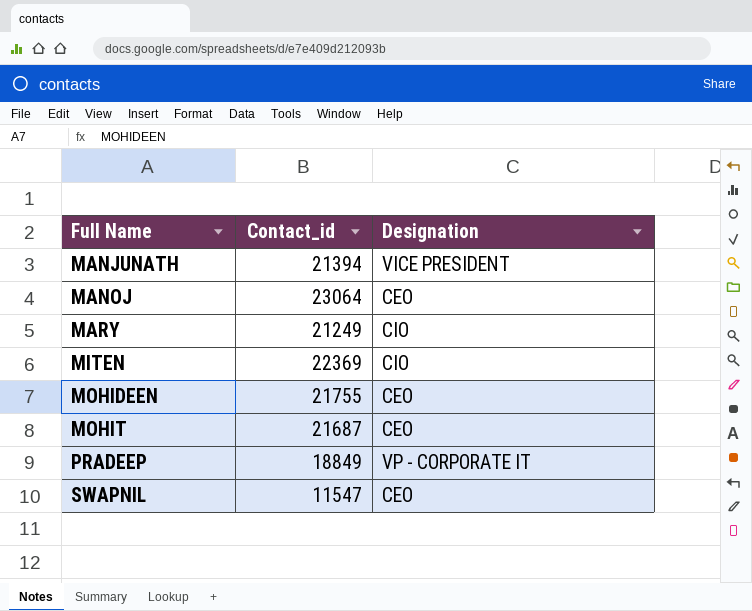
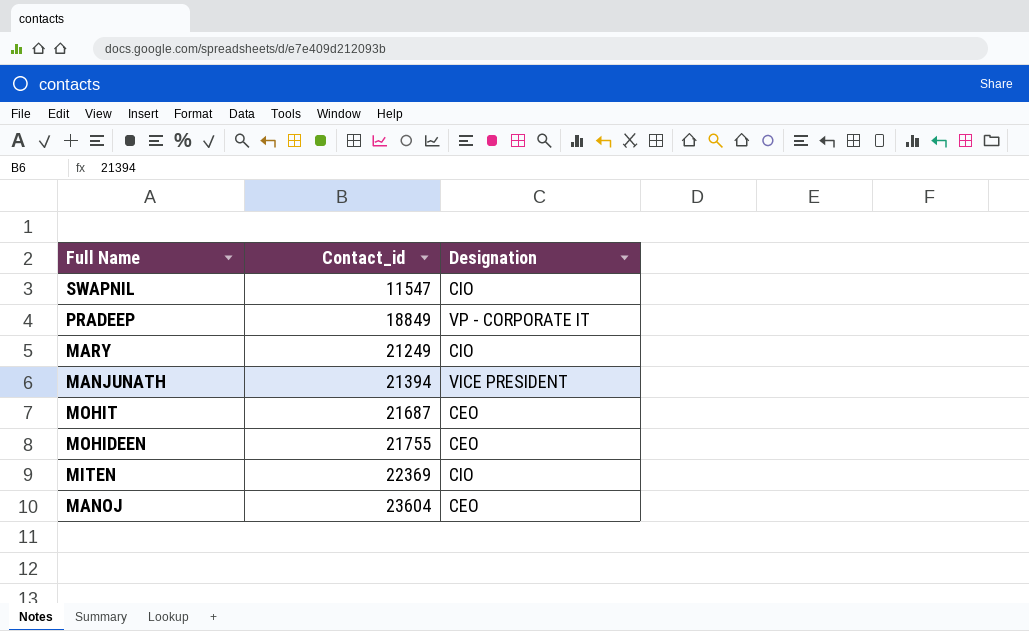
row order: Full Name ascending -> Contact_id ascending
SWAPNIL | Designation: CEO -> CIO
MANOJ | Contact_id: 23064 -> 23604

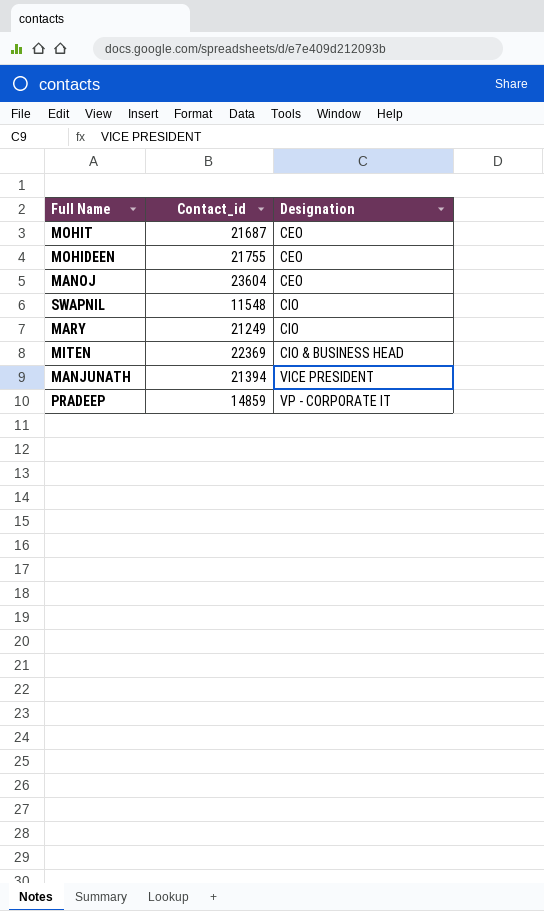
row order: Contact_id ascending -> Designation ascending
SWAPNIL | Contact_id: 11547 -> 11548
MITEN | Designation: CIO -> CIO & BUSINESS HEAD
PRADEEP | Contact_id: 18849 -> 14859

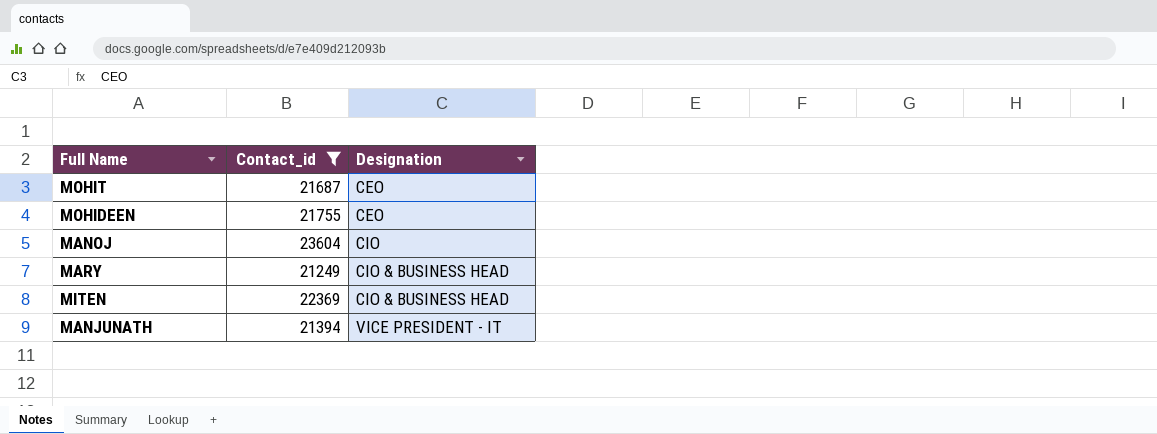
filter: none -> Contact_id >= 21249
MANOJ | Designation: CEO -> CIO
MARY | Designation: CIO -> CIO & BUSINESS HEAD
MANJUNATH | Designation: VICE PRESIDENT -> VICE PRESIDENT - IT

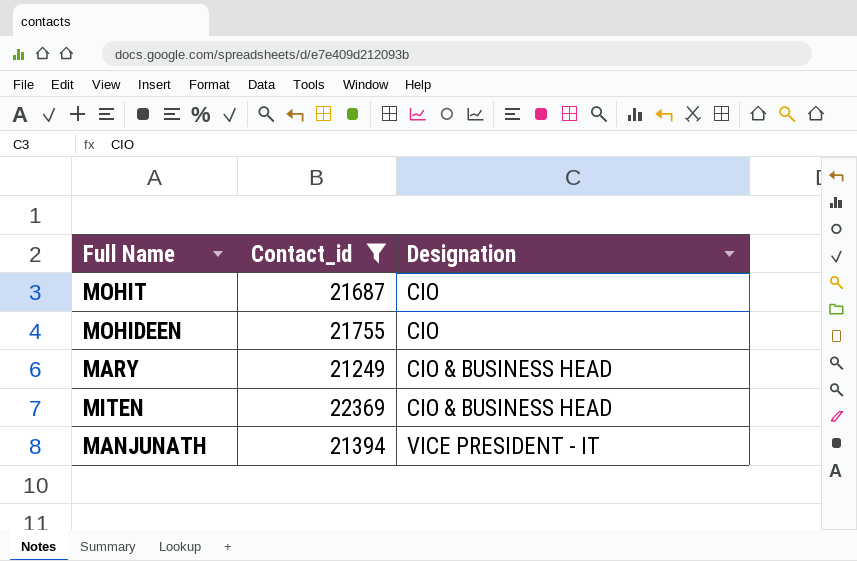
row MANOJ: 23604 | CIO -> none
MOHIT | Designation: CEO -> CIO
MOHIDEEN | Designation: CEO -> CIO

